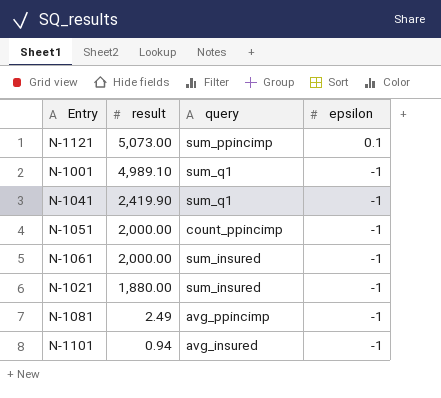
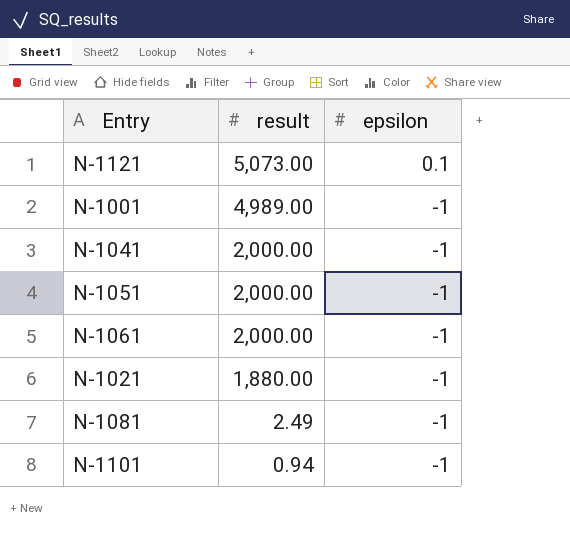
column query | position: 3 -> none
N-1001 | result: 4,989.10 -> 4,989.00
N-1041 | result: 2,419.90 -> 2,000.00

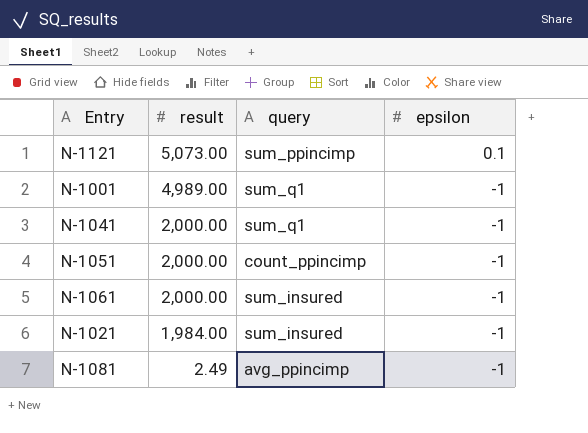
column query | position: none -> 3
row N-1101: 0.94 | -1 -> none
N-1021 | result: 1,880.00 -> 1,984.00

